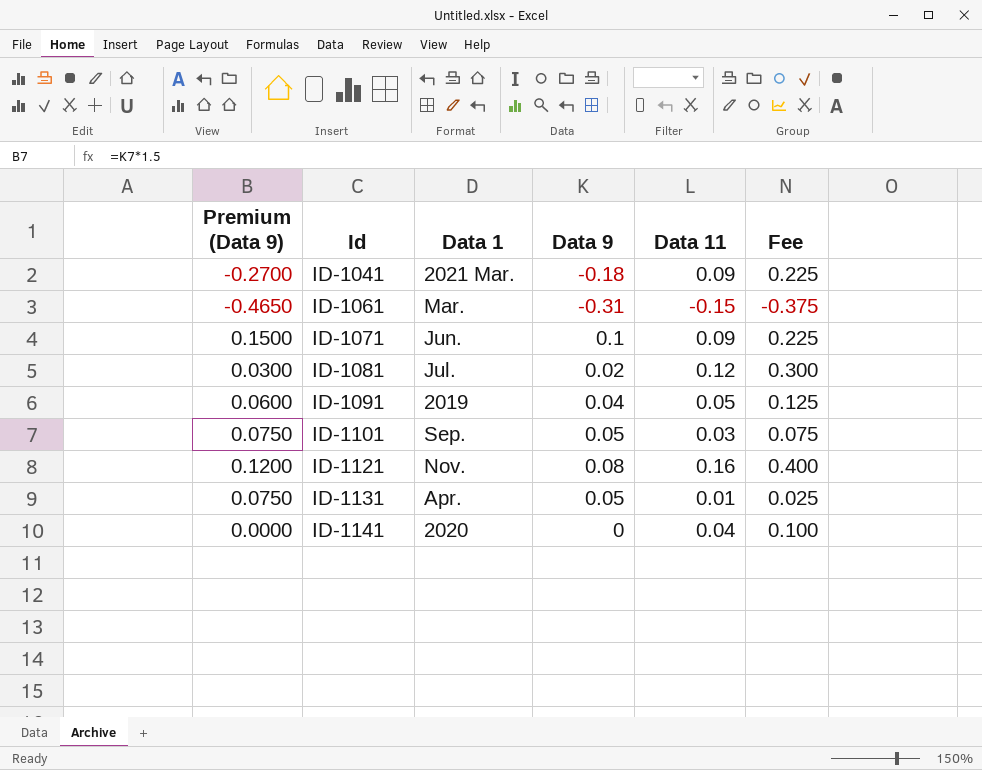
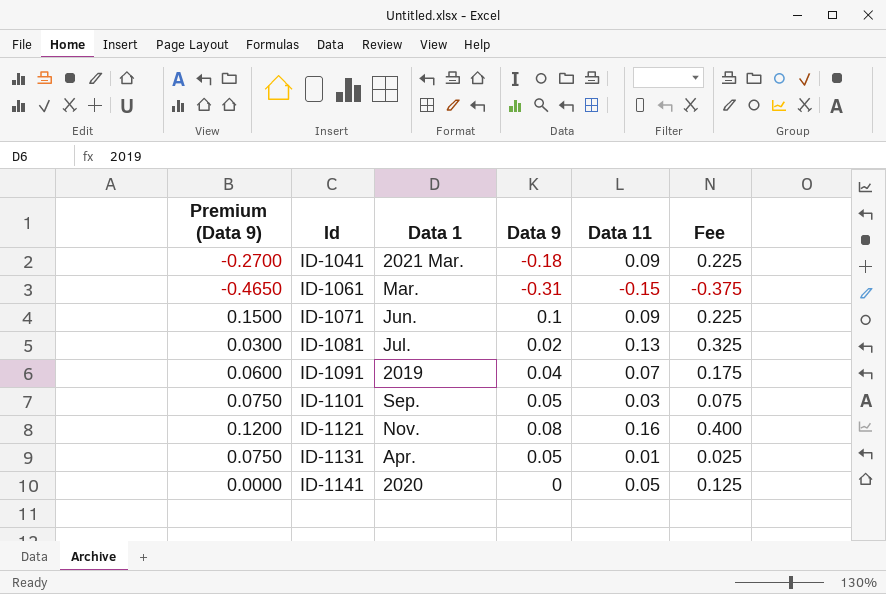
ID-1081 | Data 11: 0.12 -> 0.13
ID-1081 | Fee: 0.300 -> 0.325
ID-1091 | Data 11: 0.05 -> 0.07
ID-1091 | Fee: 0.125 -> 0.175
ID-1141 | Data 11: 0.04 -> 0.05
ID-1141 | Fee: 0.100 -> 0.125

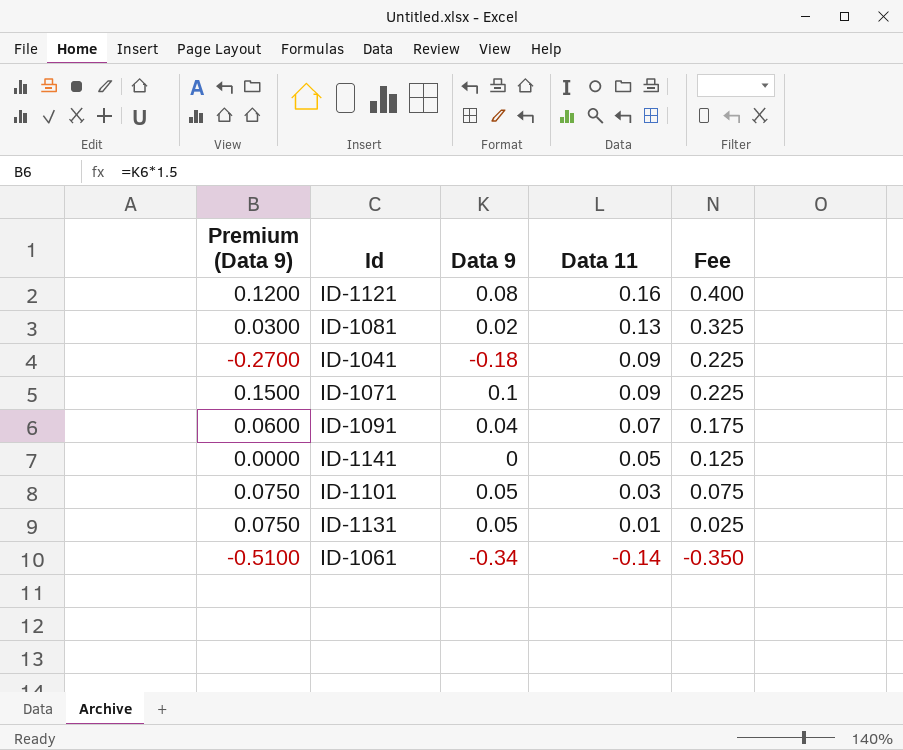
row order: Id ascending -> Data 11 descending
column Data 1 | position: 3 -> none
ID-1061 | Premium (Data 9): -0.4650 -> -0.5100
ID-1061 | Data 9: -0.31 -> -0.34
ID-1061 | Data 11: -0.15 -> -0.14
ID-1061 | Fee: -0.375 -> -0.350

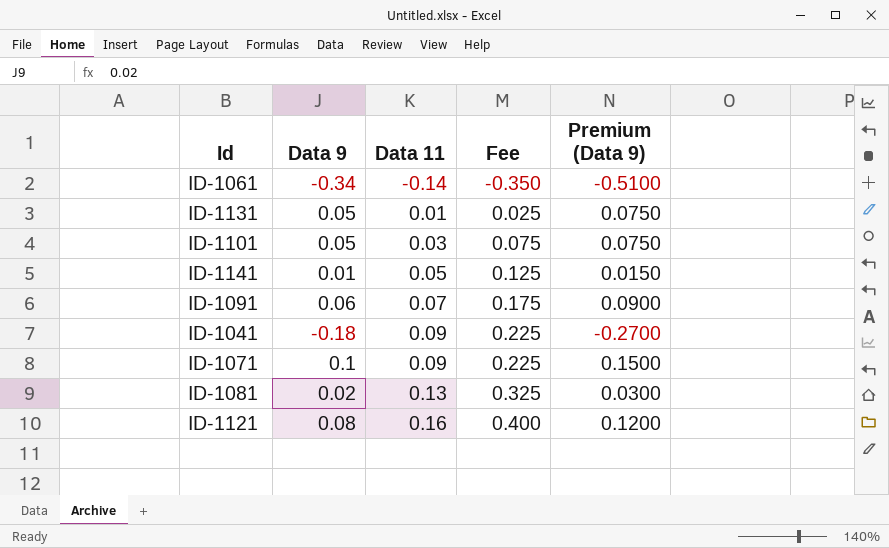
row order: Data 11 descending -> Data 11 ascending
column Premium (Data 9) | position: 1 -> 5
ID-1141 | Data 9: 0 -> 0.01
ID-1141 | Premium (Data 9): 0.0000 -> 0.0150
ID-1091 | Data 9: 0.04 -> 0.06
ID-1091 | Premium (Data 9): 0.0600 -> 0.0900

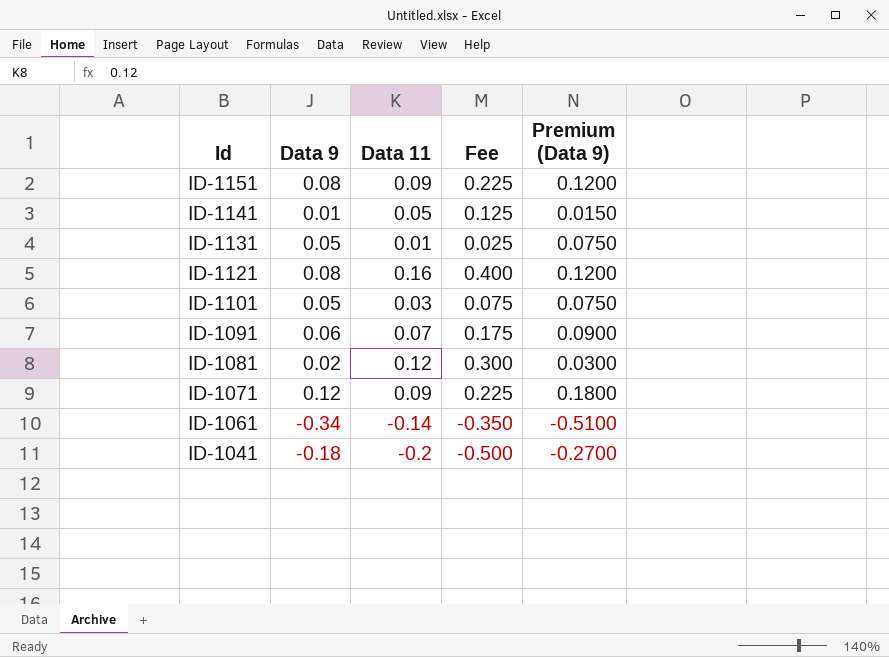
row order: Data 11 ascending -> Id descending
row ID-1151: none -> 0.08 | 0.09 | 0.225 | 0.1200
ID-1081 | Data 11: 0.13 -> 0.12
ID-1081 | Fee: 0.325 -> 0.300
ID-1071 | Data 9: 0.1 -> 0.12
ID-1071 | Premium (Data 9): 0.1500 -> 0.1800
ID-1041 | Data 11: 0.09 -> -0.2
ID-1041 | Fee: 0.225 -> -0.500

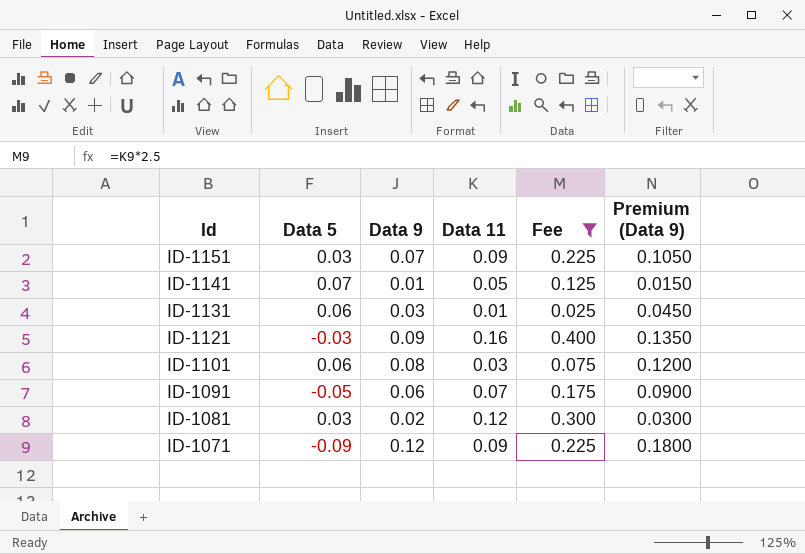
filter: none -> Fee >= 0.025
column Data 5 | position: none -> 2
ID-1151 | Data 9: 0.08 -> 0.07
ID-1151 | Premium (Data 9): 0.1200 -> 0.1050
ID-1131 | Data 9: 0.05 -> 0.03
ID-1131 | Premium (Data 9): 0.0750 -> 0.0450
ID-1121 | Data 9: 0.08 -> 0.09
ID-1121 | Premium (Data 9): 0.1200 -> 0.1350
ID-1101 | Data 9: 0.05 -> 0.08
ID-1101 | Premium (Data 9): 0.0750 -> 0.1200

